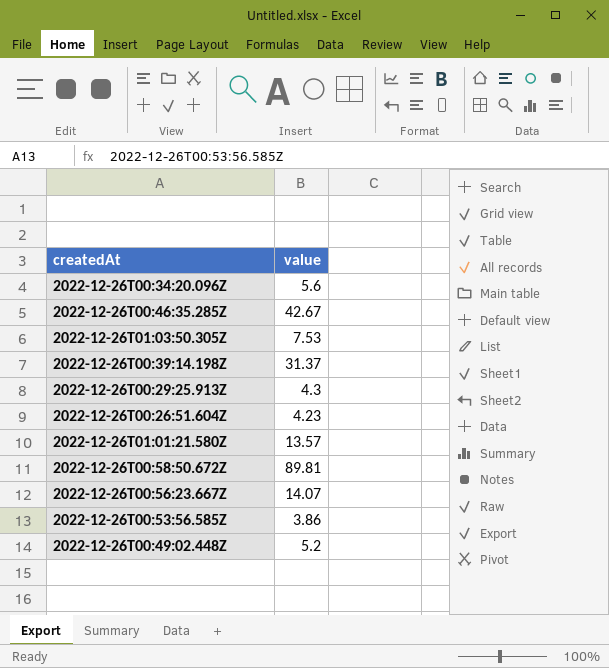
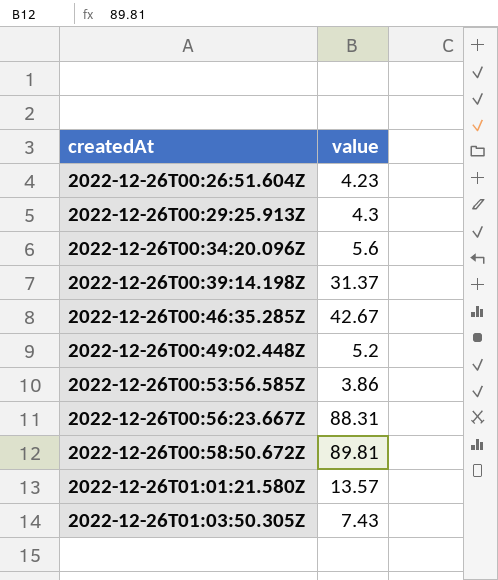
row order: none -> createdAt ascending
2022-12-26T00:56:23.667Z | value: 14.07 -> 88.31
2022-12-26T01:03:50.305Z | value: 7.53 -> 7.43

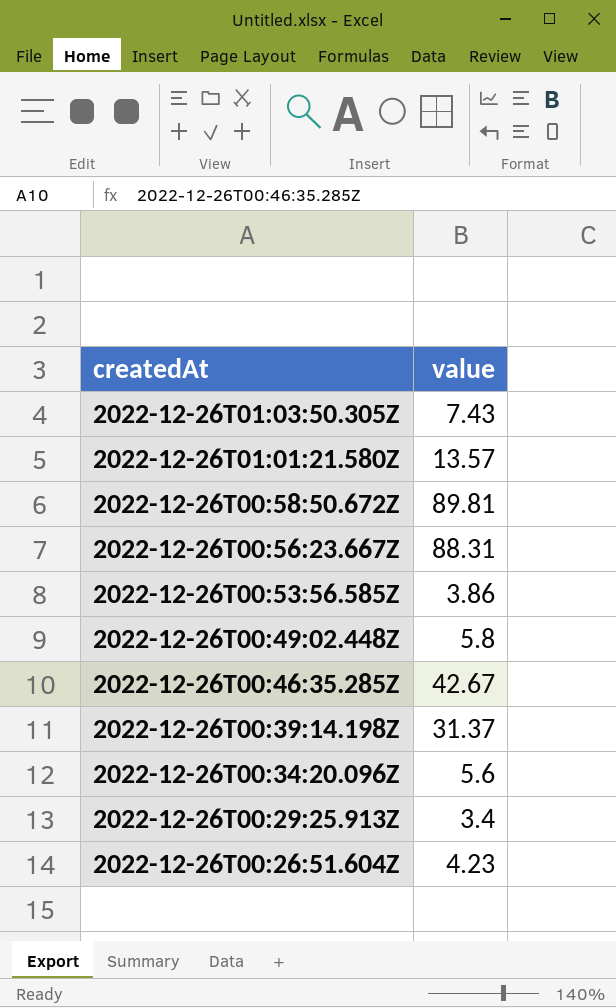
row order: createdAt ascending -> createdAt descending
2022-12-26T00:49:02.448Z | value: 5.2 -> 5.8
2022-12-26T00:29:25.913Z | value: 4.3 -> 3.4

